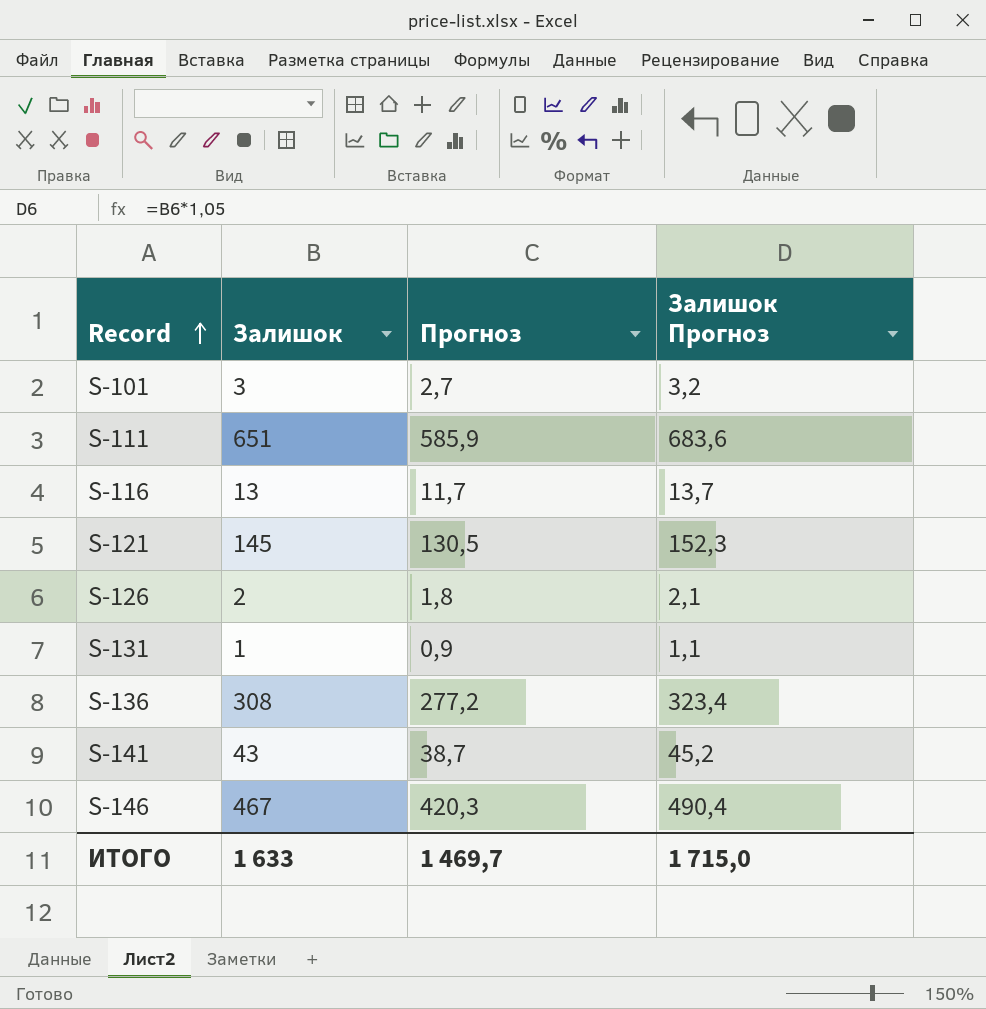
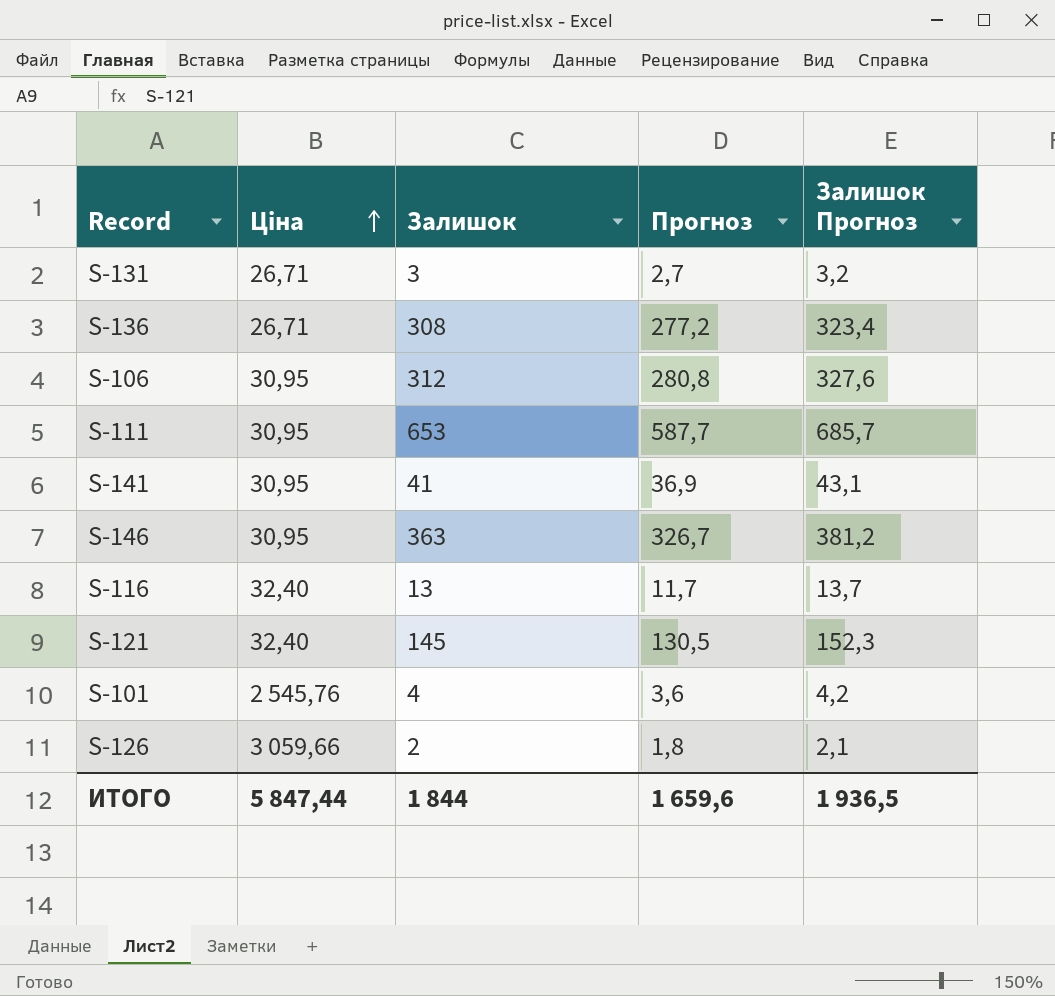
row order: Record ascending -> Ціна ascending
column Ціна | position: none -> 2
S-131 | Залишок: 1 -> 3
S-131 | Прогноз: 0,9 -> 2,7
S-131 | Залишок Прогноз: 1,1 -> 3,2
row S-106: none -> 30,95 | 312 | 280,8 | 327,6
S-111 | Залишок: 651 -> 653
S-111 | Прогноз: 585,9 -> 587,7
S-111 | Залишок Прогноз: 683,6 -> 685,7
S-141 | Залишок: 43 -> 41
S-141 | Прогноз: 38,7 -> 36,9
S-141 | Залишок Прогноз: 45,2 -> 43,1
S-146 | Залишок: 467 -> 363
S-146 | Прогноз: 420,3 -> 326,7
S-146 | Залишок Прогноз: 490,4 -> 381,2
S-101 | Залишок: 3 -> 4
S-101 | Прогноз: 2,7 -> 3,6
S-101 | Залишок Прогноз: 3,2 -> 4,2
ИТОГО | Залишок: 1 633 -> 1 844
ИТОГО | Прогноз: 1 469,7 -> 1 659,6
ИТОГО | Залишок Прогноз: 1 715,0 -> 1 936,5

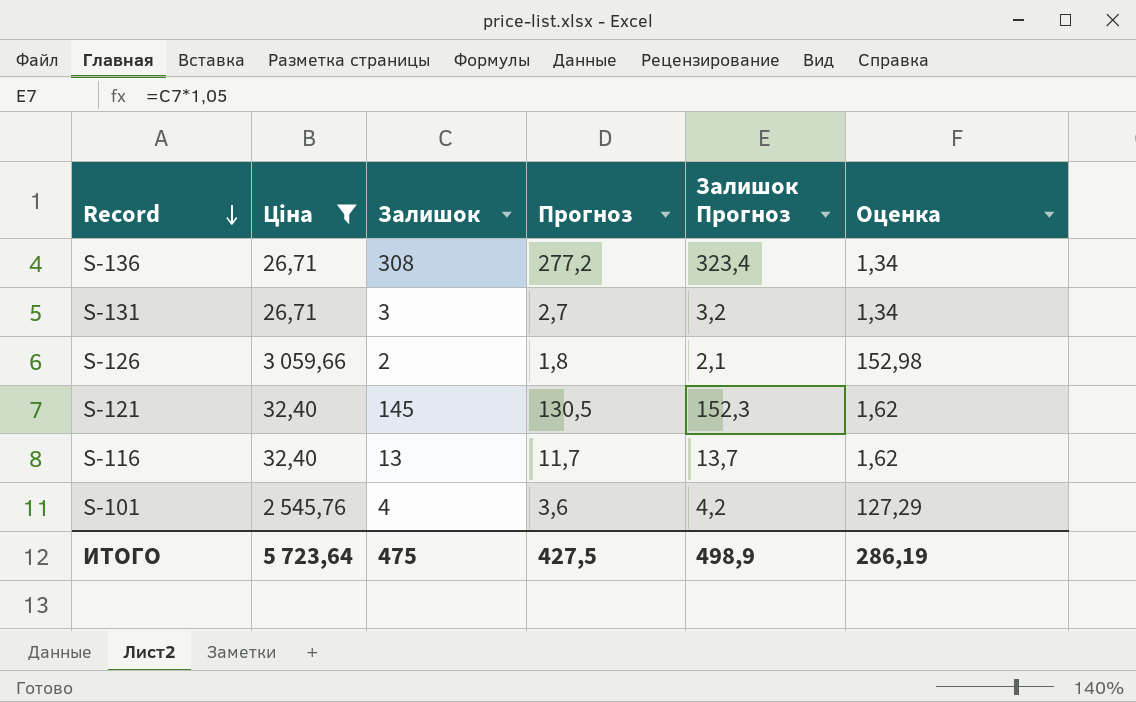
filter: none -> Ціна != 30,95
row order: Ціна ascending -> Record descending
column Оценка | formula: none -> [Ціна] * 0,05
ИТОГО | Ціна: 5 847,44 -> 5 723,64
ИТОГО | Залишок: 1 844 -> 475
ИТОГО | Прогноз: 1 659,6 -> 427,5
ИТОГО | Залишок Прогноз: 1 936,5 -> 498,9

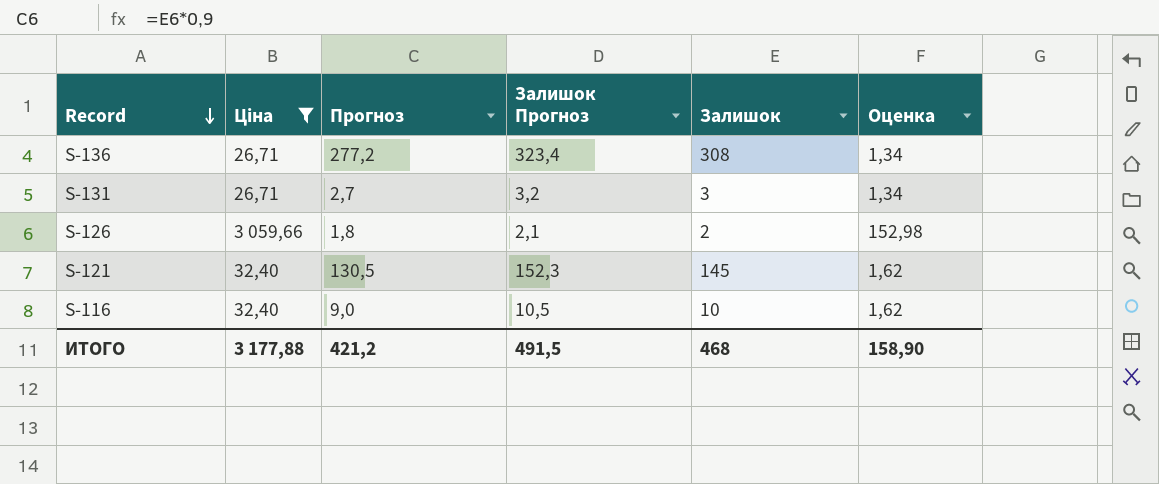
column Залишок | position: 3 -> 5
row S-101: 2 545,76 | 4 | 3,6 | 4,2 | 127,29 -> none
S-116 | Прогноз: 11,7 -> 9,0
S-116 | Залишок Прогноз: 13,7 -> 10,5
S-116 | Залишок: 13 -> 10
ИТОГО | Ціна: 5 723,64 -> 3 177,88
ИТОГО | Прогноз: 427,5 -> 421,2
ИТОГО | Залишок Прогноз: 498,9 -> 491,5
ИТОГО | Залишок: 475 -> 468
ИТОГО | Оценка: 286,19 -> 158,90

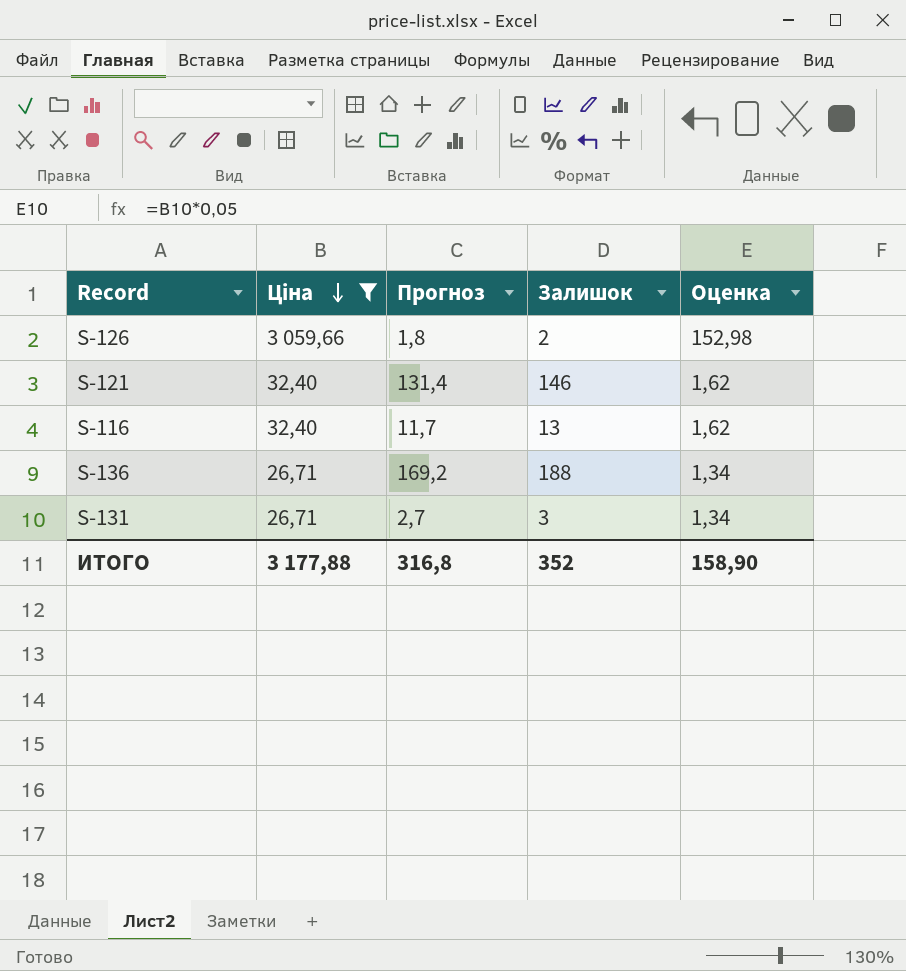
row order: Record descending -> Ціна descending
column Залишок Прогноз | formula: [Залишок] * 1,05 -> none
S-121 | Прогноз: 130,5 -> 131,4
S-121 | Залишок: 145 -> 146
S-116 | Прогноз: 9,0 -> 11,7
S-116 | Залишок: 10 -> 13
S-136 | Прогноз: 277,2 -> 169,2
S-136 | Залишок: 308 -> 188
ИТОГО | Прогноз: 421,2 -> 316,8
ИТОГО | Залишок: 468 -> 352

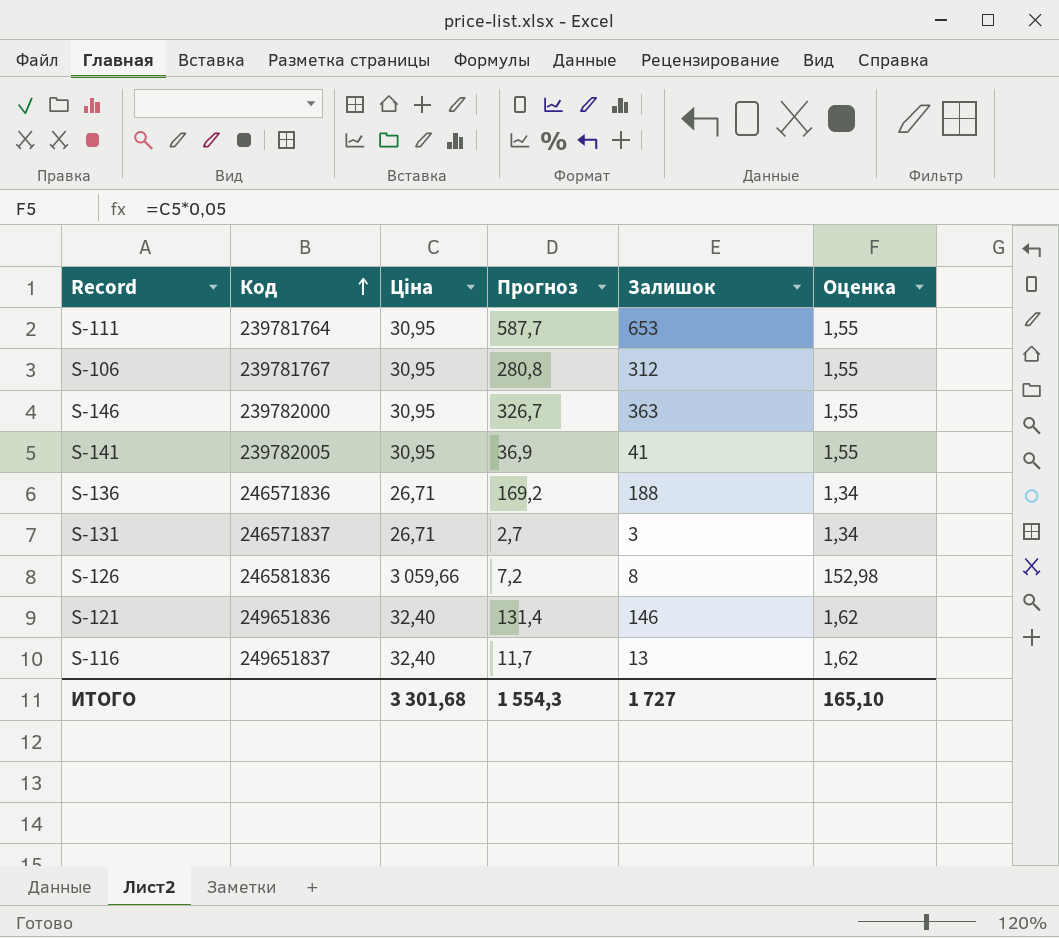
filter: Ціна != 30,95 -> none
row order: Ціна descending -> Код ascending
column Код | position: none -> 2
S-126 | Прогноз: 1,8 -> 7,2
S-126 | Залишок: 2 -> 8
ИТОГО | Ціна: 3 177,88 -> 3 301,68
ИТОГО | Прогноз: 316,8 -> 1 554,3
ИТОГО | Залишок: 352 -> 1 727
ИТОГО | Оценка: 158,90 -> 165,10

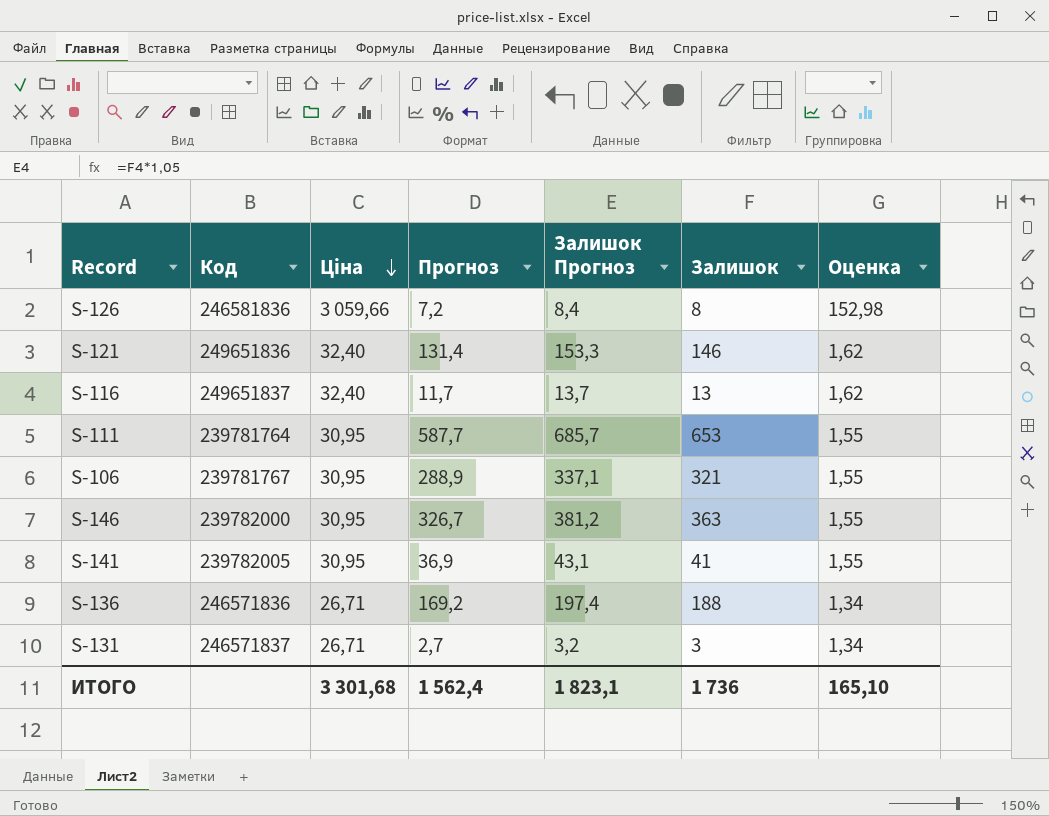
row order: Код ascending -> Ціна descending
column Залишок Прогноз | formula: none -> [Залишок] * 1,05
S-106 | Прогноз: 280,8 -> 288,9
S-106 | Залишок: 312 -> 321
ИТОГО | Прогноз: 1 554,3 -> 1 562,4
ИТОГО | Залишок: 1 727 -> 1 736

